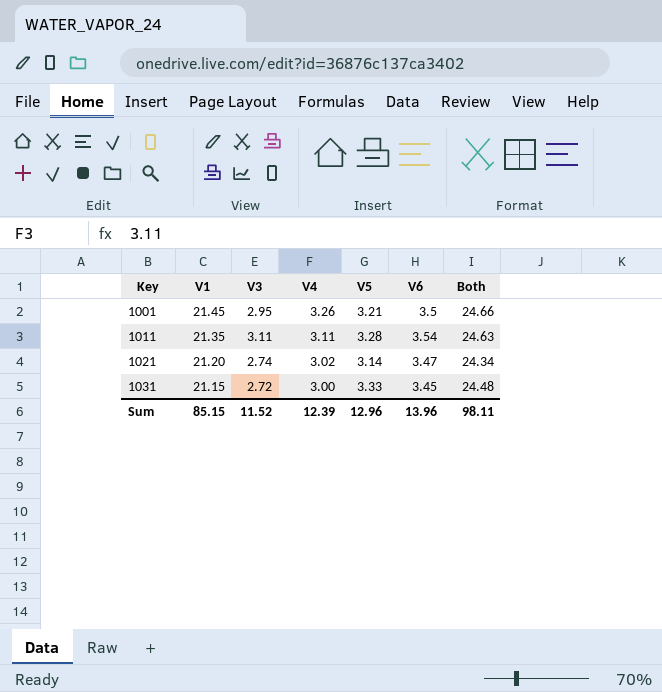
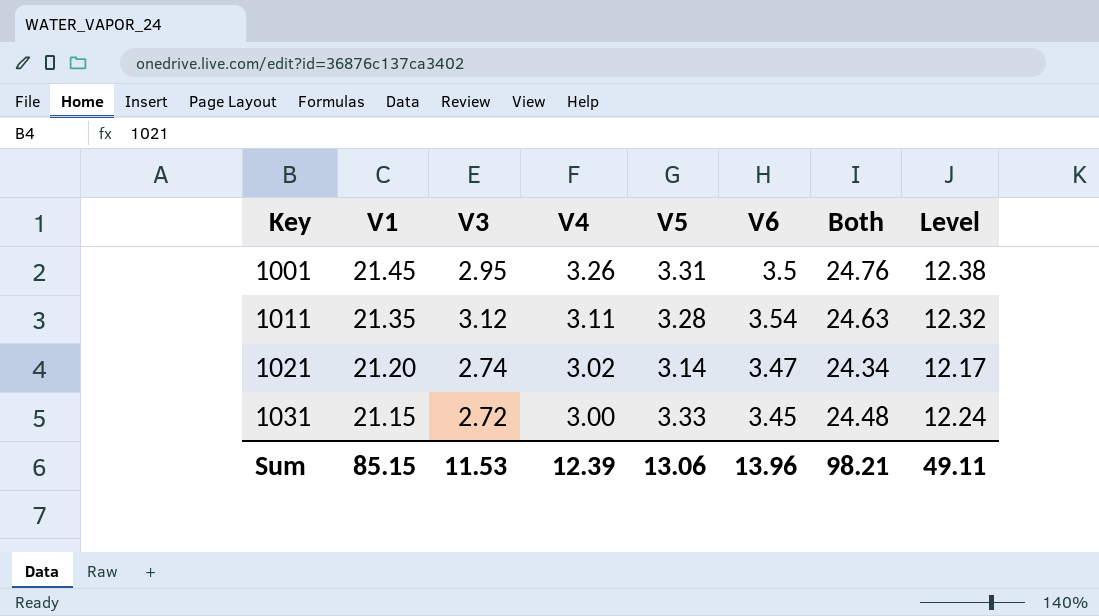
column Level | formula: none -> [Both] * 0.5
1001 | V5: 3.21 -> 3.31
1001 | Both: 24.66 -> 24.76
1011 | V3: 3.11 -> 3.12
Sum | V3: 11.52 -> 11.53
Sum | V5: 12.96 -> 13.06
Sum | Both: 98.11 -> 98.21

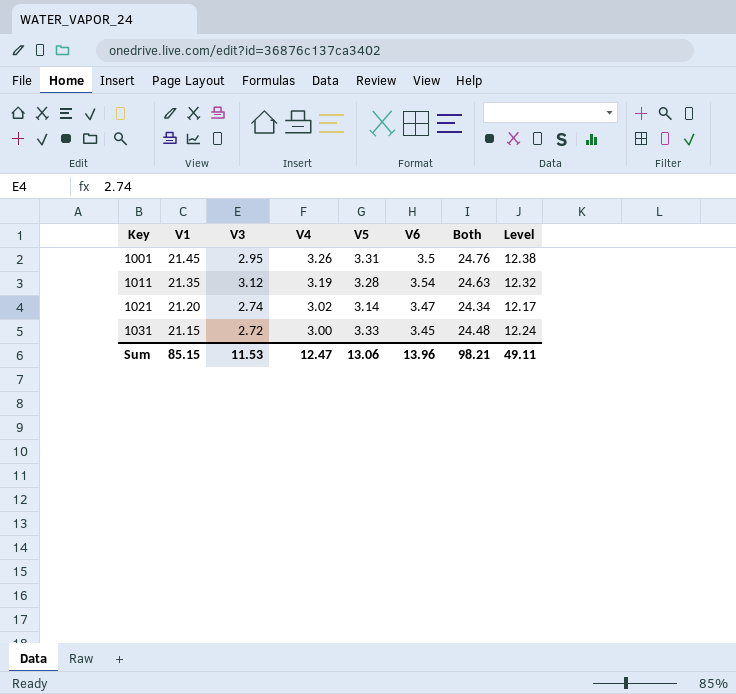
1011 | V4: 3.11 -> 3.19
Sum | V4: 12.39 -> 12.47

